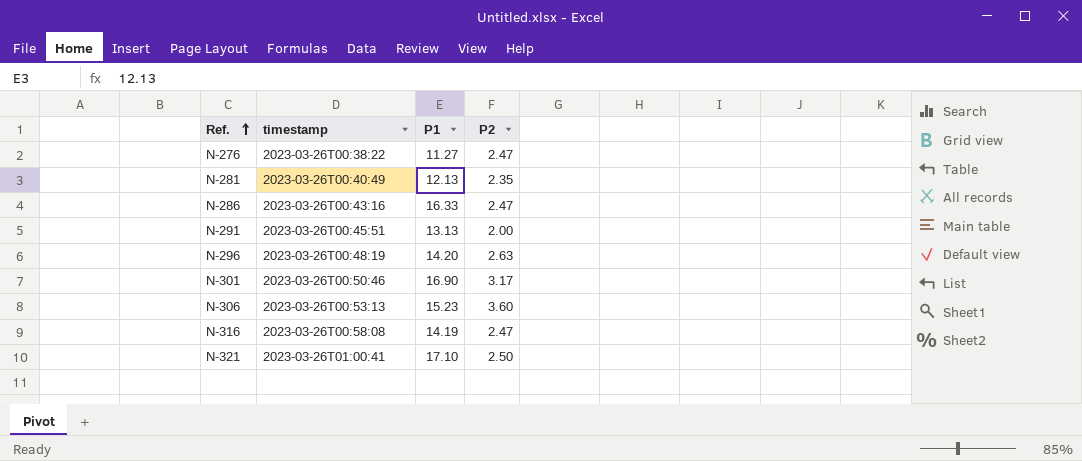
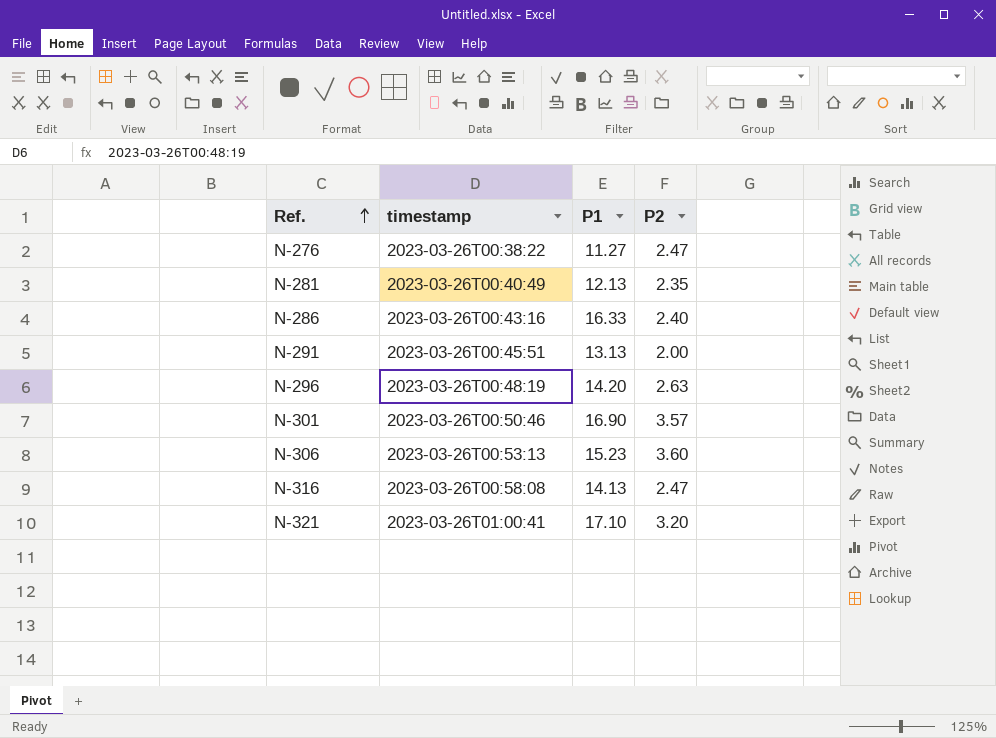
N-286 | P2: 2.47 -> 2.40
N-301 | P2: 3.17 -> 3.57
N-316 | P1: 14.19 -> 14.13
N-321 | P2: 2.50 -> 3.20

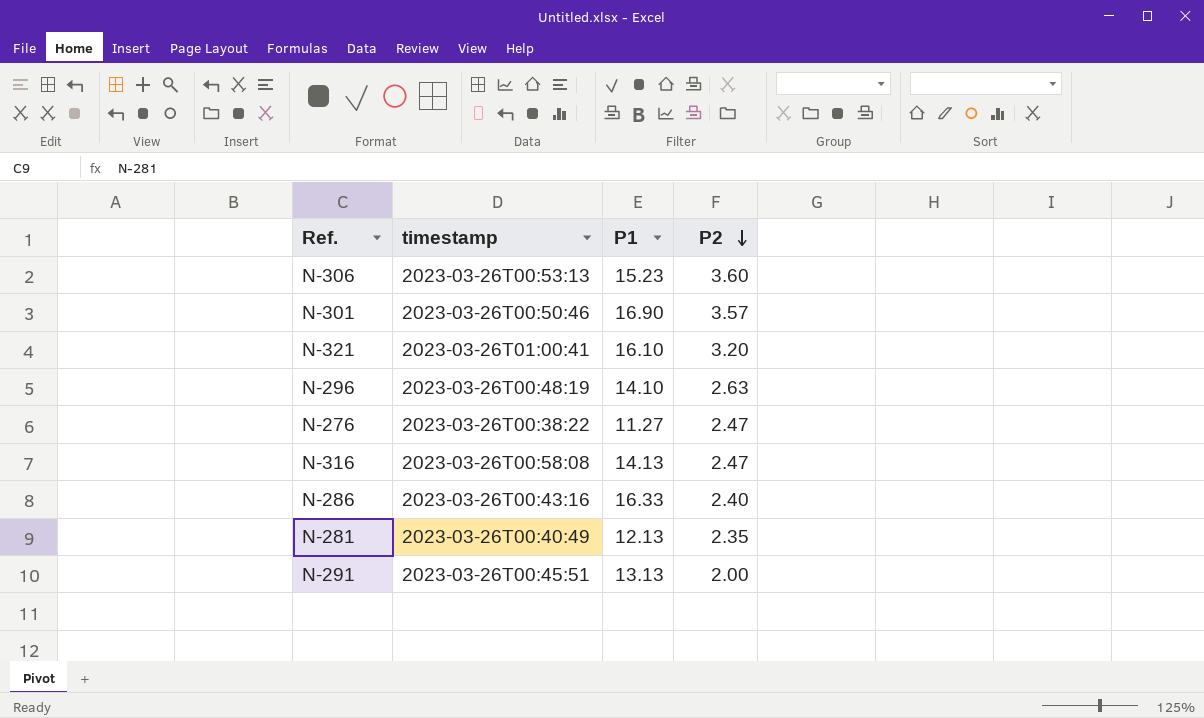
row order: Ref. ascending -> P2 descending
N-321 | P1: 17.10 -> 16.10
N-296 | P1: 14.20 -> 14.10

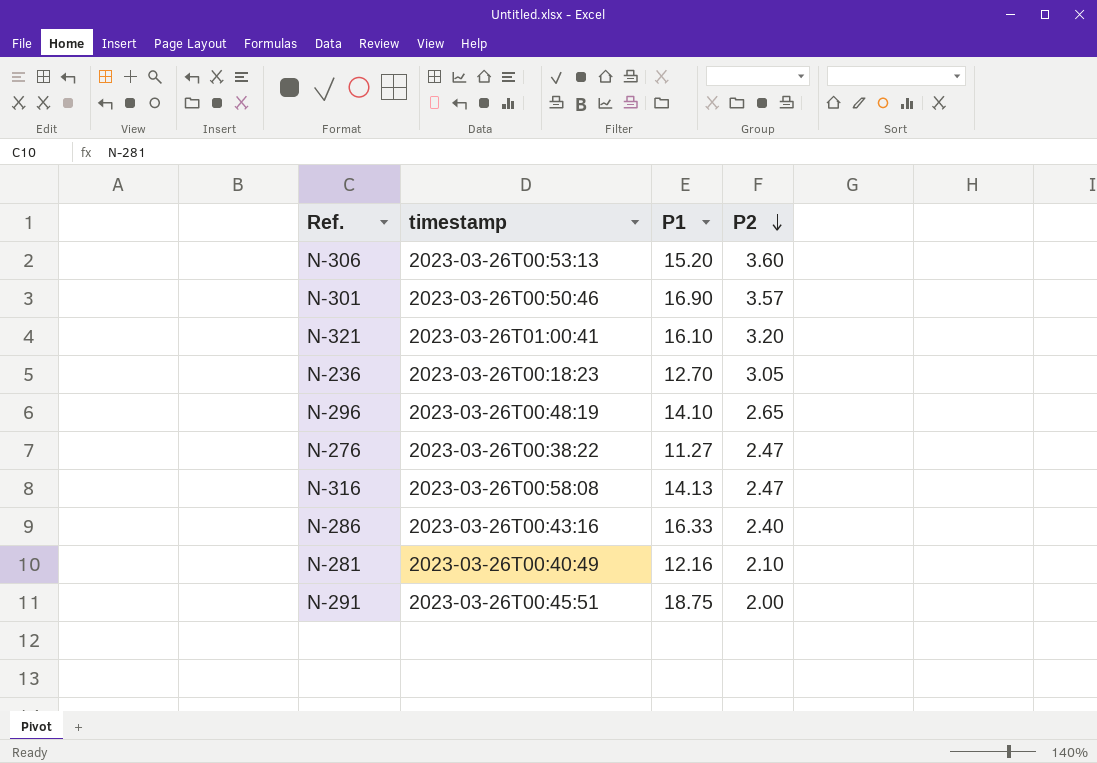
N-306 | P1: 15.23 -> 15.20
row N-236: none -> 2023-03-26T00:18:23 | 12.70 | 3.05
N-296 | P2: 2.63 -> 2.65
N-281 | P1: 12.13 -> 12.16
N-281 | P2: 2.35 -> 2.10
N-291 | P1: 13.13 -> 18.75

